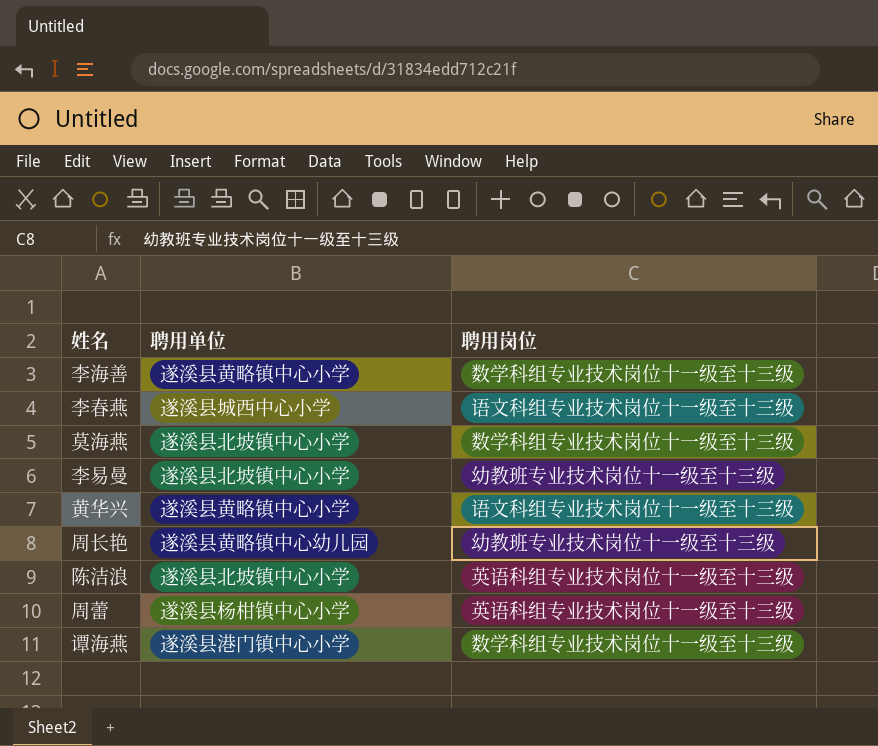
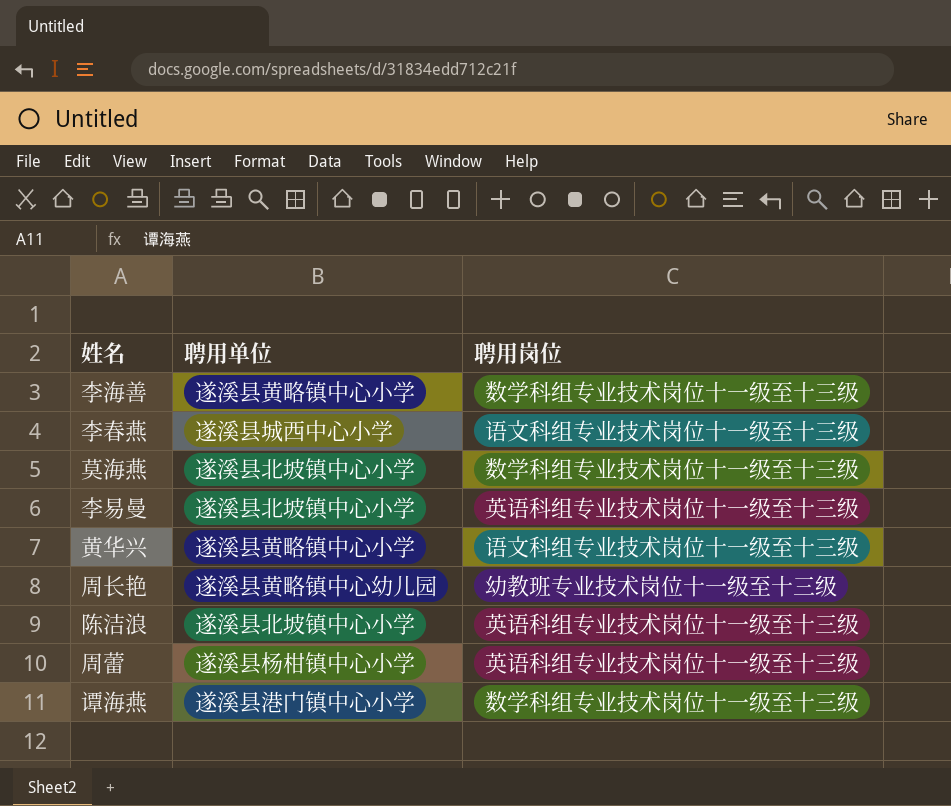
李易曼 | 聘用岗位: 幼教班专业技术岗位十一级至十三级 -> 英语科组专业技术岗位十一级至十三级

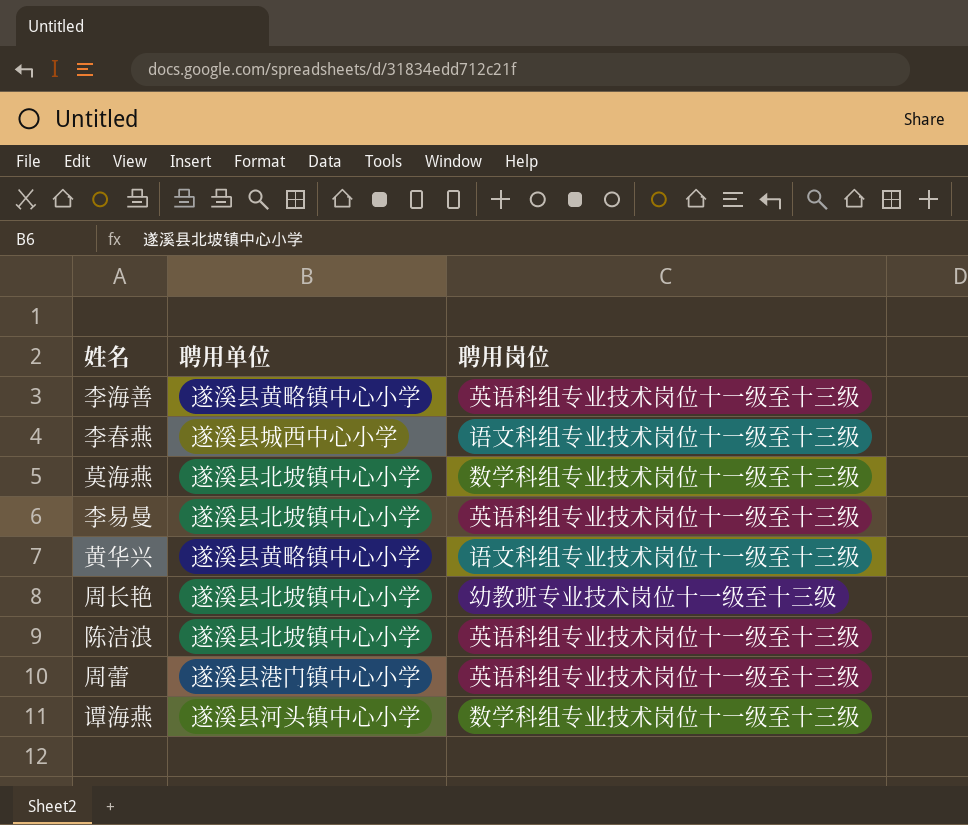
李海善 | 聘用岗位: 数学科组专业技术岗位十一级至十三级 -> 英语科组专业技术岗位十一级至十三级
周长艳 | 聘用单位: 遂溪县黄略镇中心幼儿园 -> 遂溪县北坡镇中心小学
周蕾 | 聘用单位: 遂溪县杨柑镇中心小学 -> 遂溪县港门镇中心小学
谭海燕 | 聘用单位: 遂溪县港门镇中心小学 -> 遂溪县河头镇中心小学

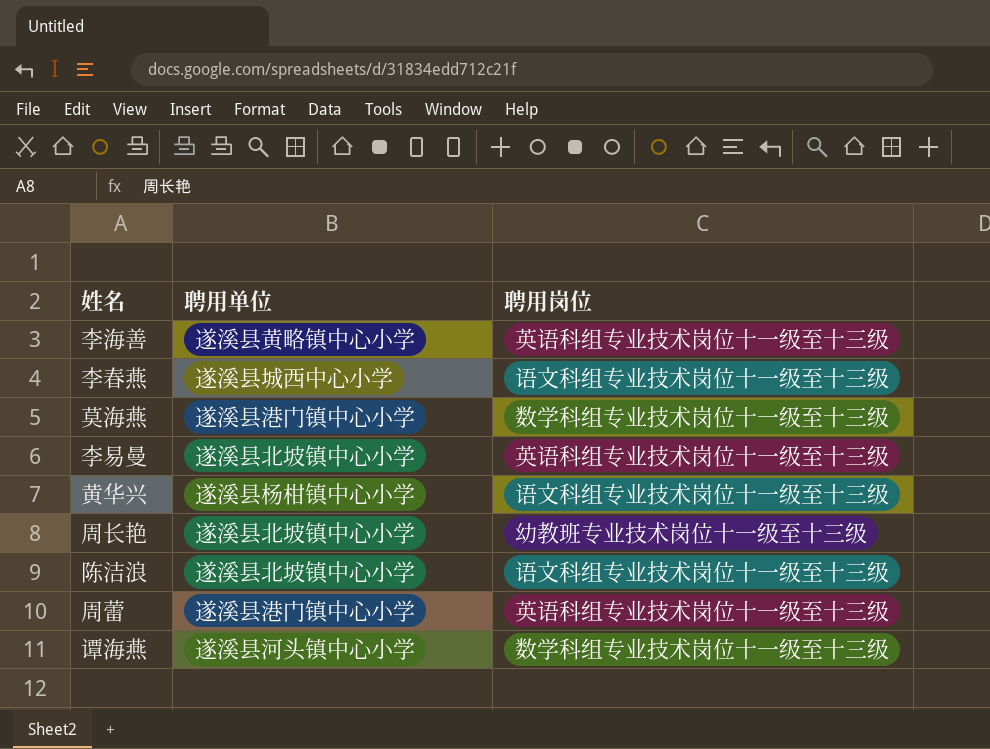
莫海燕 | 聘用单位: 遂溪县北坡镇中心小学 -> 遂溪县港门镇中心小学
黄华兴 | 聘用单位: 遂溪县黄略镇中心小学 -> 遂溪县杨柑镇中心小学
陈洁浪 | 聘用岗位: 英语科组专业技术岗位十一级至十三级 -> 语文科组专业技术岗位十一级至十三级

